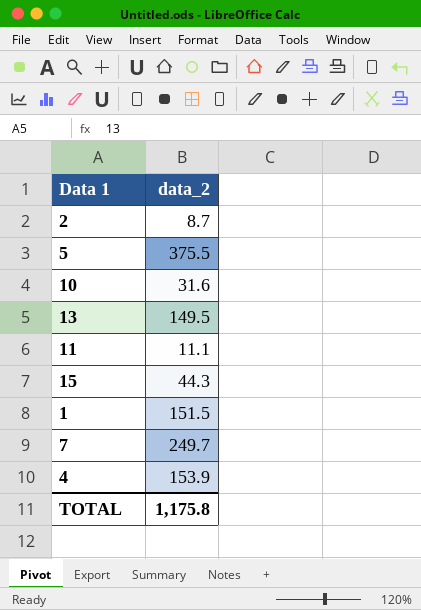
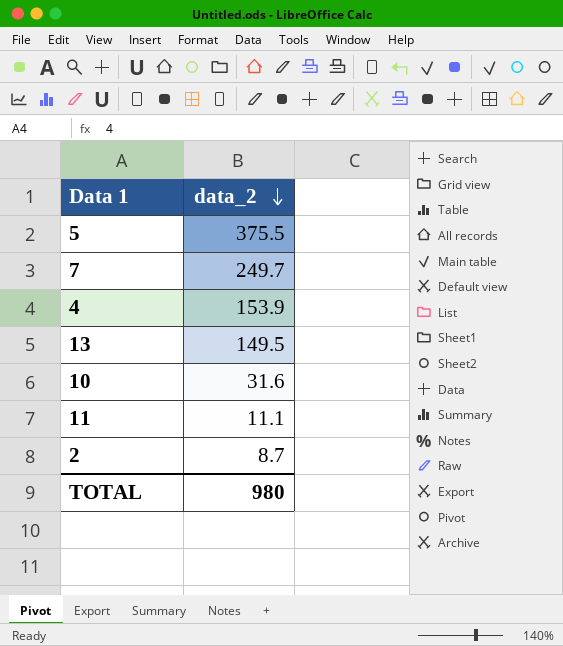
row order: none -> data_2 descending
row 15: 44.3 -> none
row 1: 151.5 -> none
TOTAL | data_2: 1,175.8 -> 980

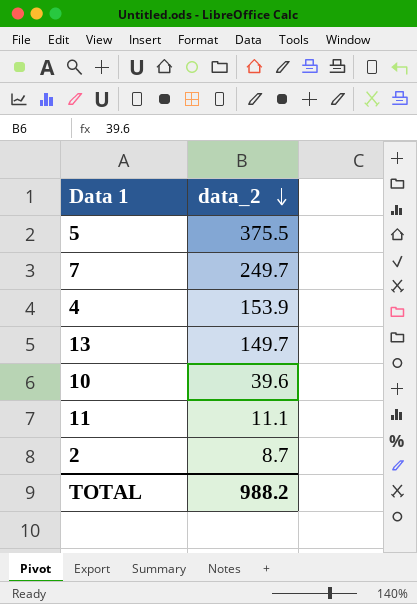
13 | data_2: 149.5 -> 149.7
10 | data_2: 31.6 -> 39.6
TOTAL | data_2: 980 -> 988.2

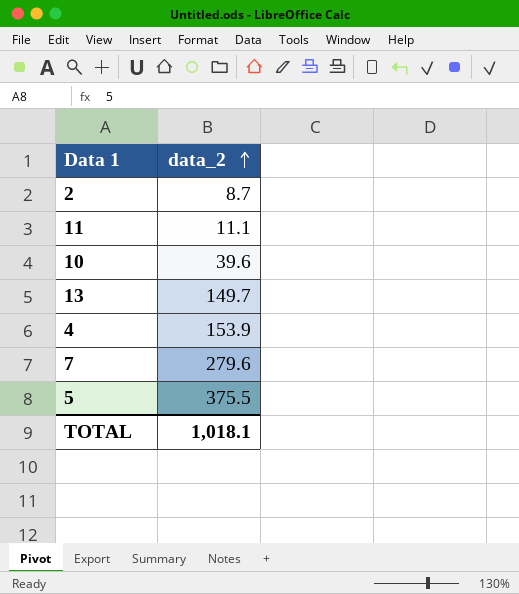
row order: data_2 descending -> data_2 ascending
7 | data_2: 249.7 -> 279.6
TOTAL | data_2: 988.2 -> 1,018.1

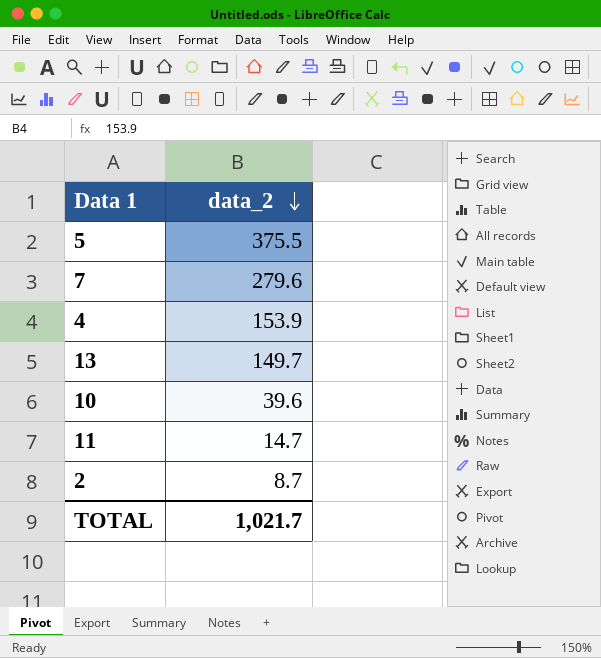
row order: data_2 ascending -> data_2 descending
11 | data_2: 11.1 -> 14.7
TOTAL | data_2: 1,018.1 -> 1,021.7

